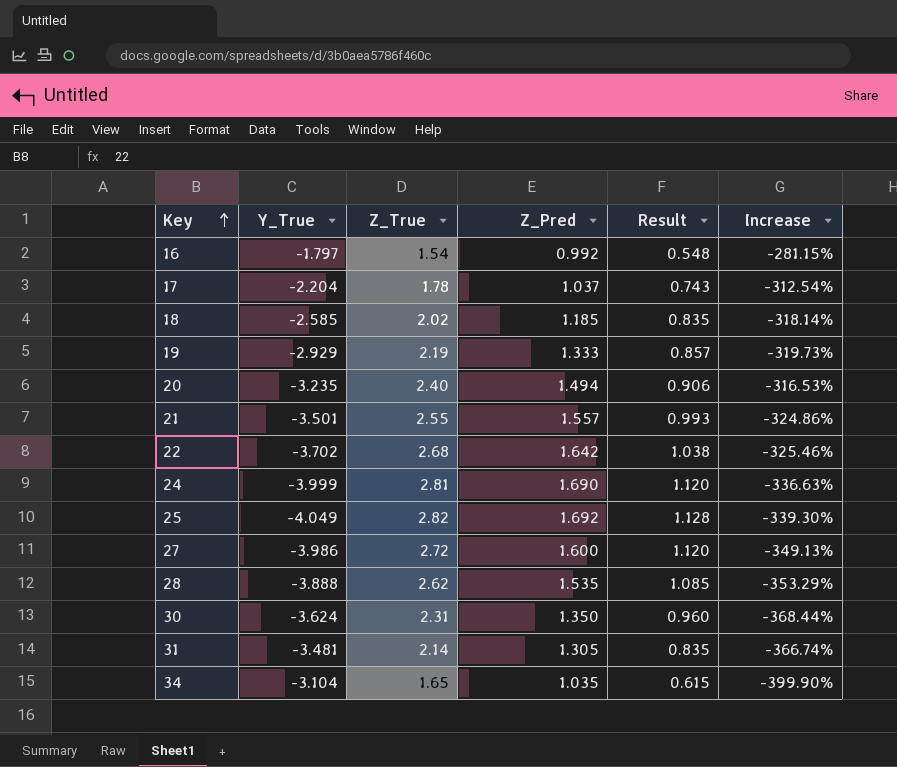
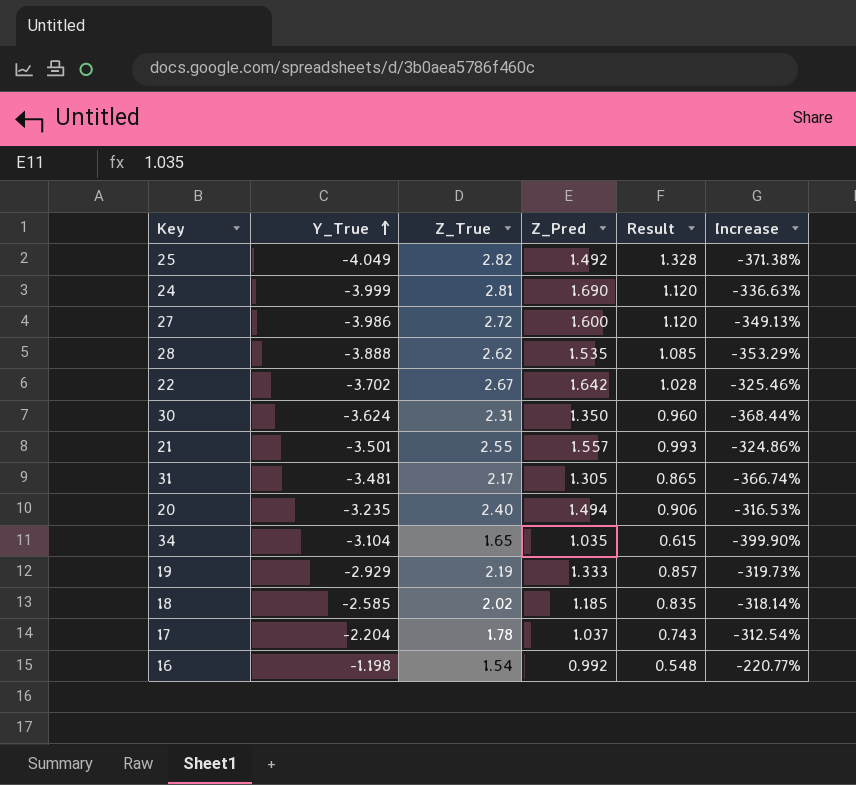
row order: Key ascending -> Y_True ascending
25 | Z_Pred: 1.692 -> 1.492
25 | Result: 1.128 -> 1.328
25 | Increase: -339.30% -> -371.38%
22 | Z_True: 2.68 -> 2.67
22 | Result: 1.038 -> 1.028
31 | Z_True: 2.14 -> 2.17
31 | Result: 0.835 -> 0.865
16 | Y_True: -1.797 -> -1.198
16 | Increase: -281.15% -> -220.77%

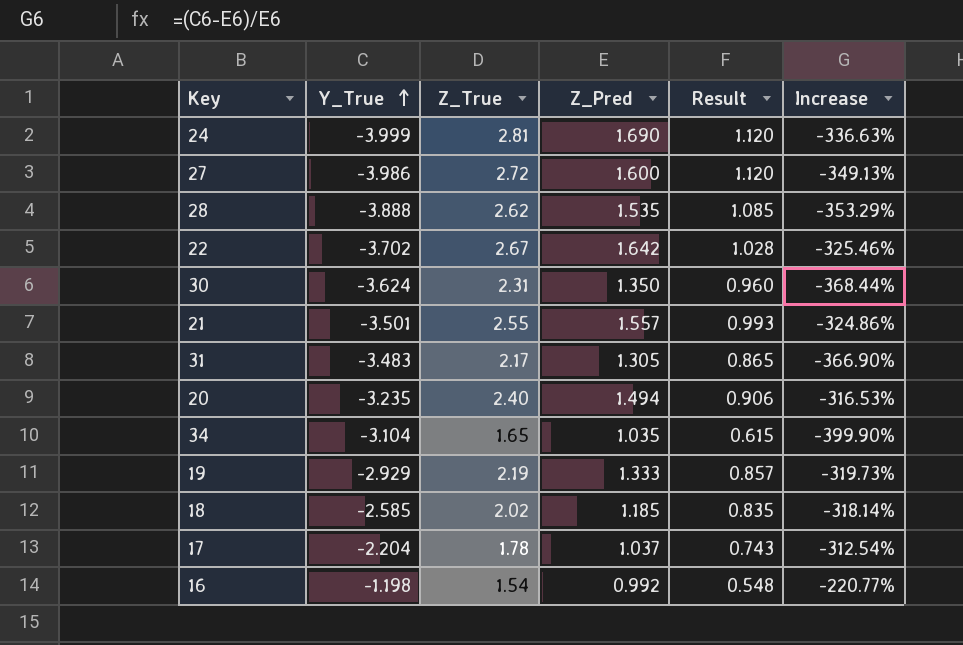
row 25: -4.049 | 2.82 | 1.492 | 1.328 | -371.38% -> none
31 | Y_True: -3.481 -> -3.483
31 | Increase: -366.74% -> -366.90%

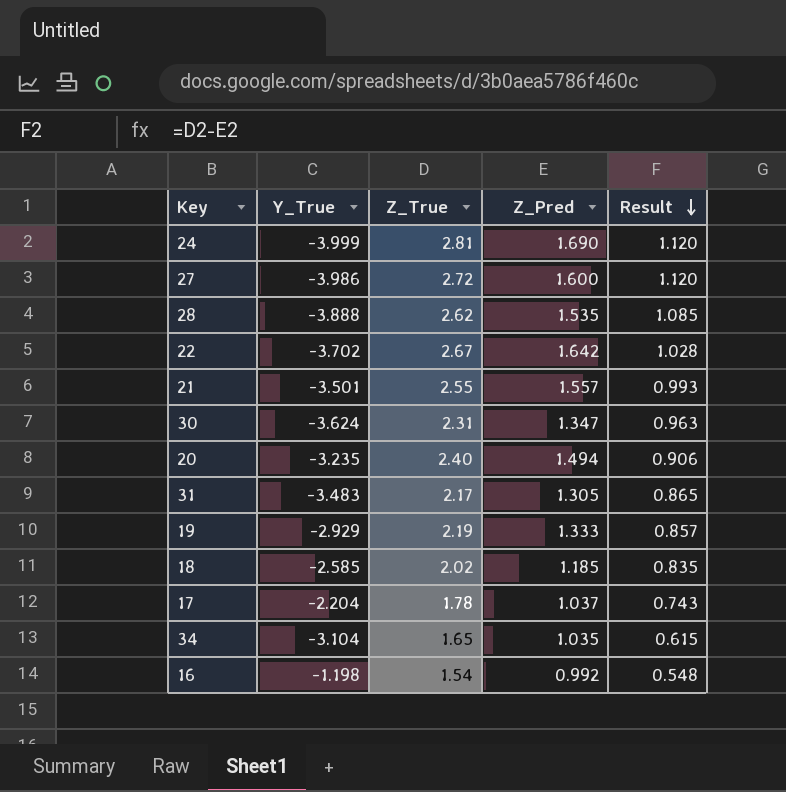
row order: Y_True ascending -> Result descending
column Increase | formula: ([Y_True] - [Z_Pred]) / [Z_Pred] -> none
30 | Z_Pred: 1.350 -> 1.347
30 | Result: 0.960 -> 0.963

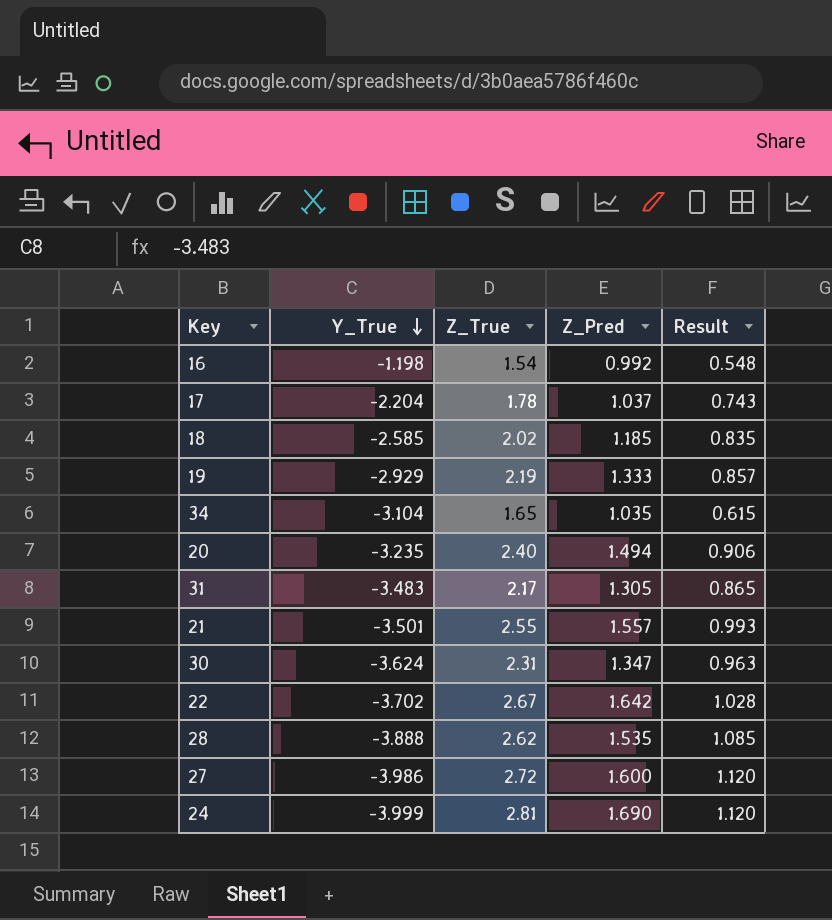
row order: Result descending -> Y_True descending

